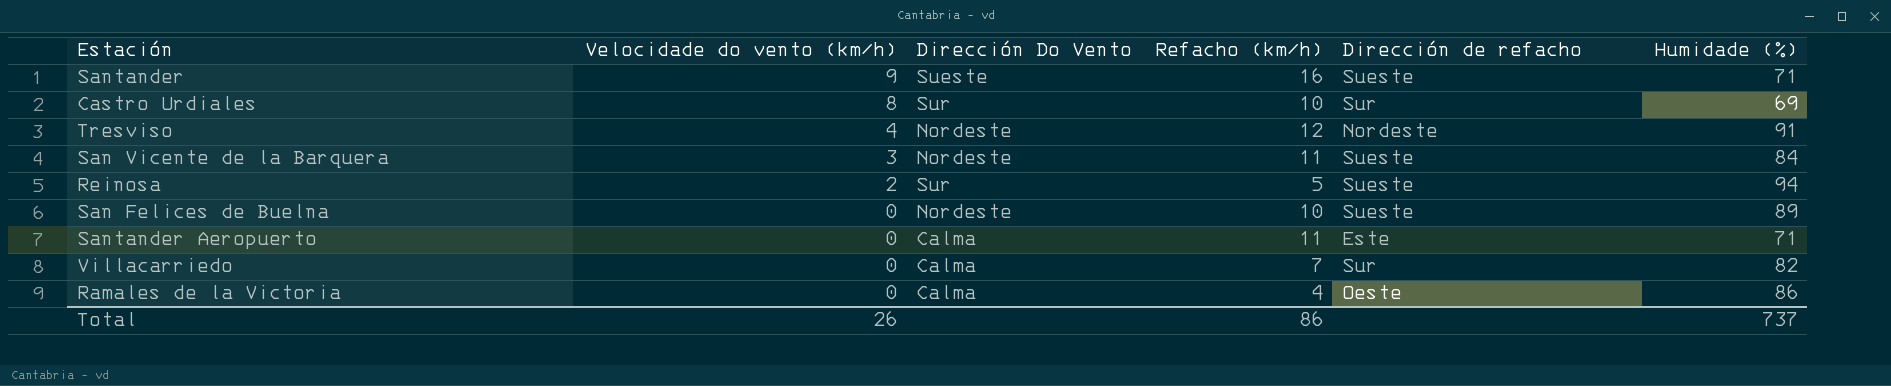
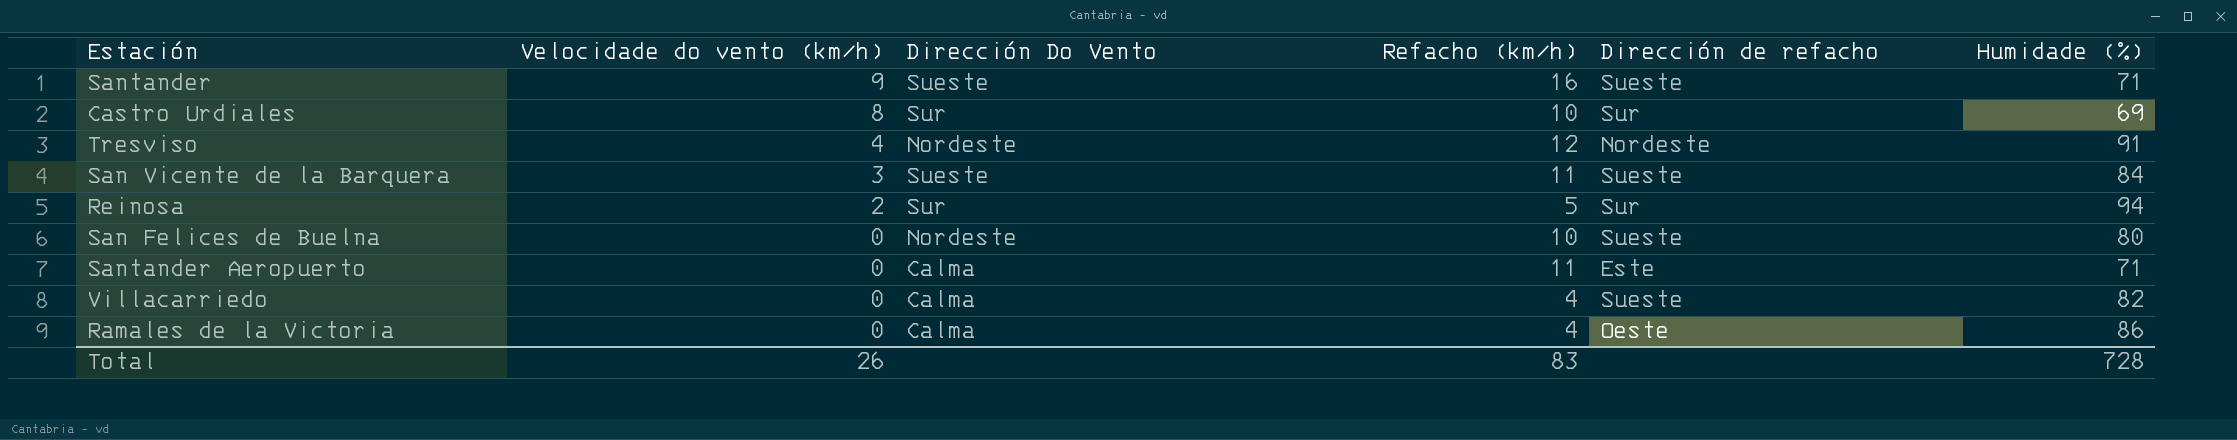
San Vicente de la Barquera | Dirección Do Vento: Nordeste -> Sueste
Reinosa | Dirección de refacho: Sueste -> Sur
San Felices de Buelna | Humidade (%): 89 -> 80
Villacarriedo | Refacho (km/h): 7 -> 4
Villacarriedo | Dirección de refacho: Sur -> Sueste
Total | Refacho (km/h): 86 -> 83
Total | Humidade (%): 737 -> 728

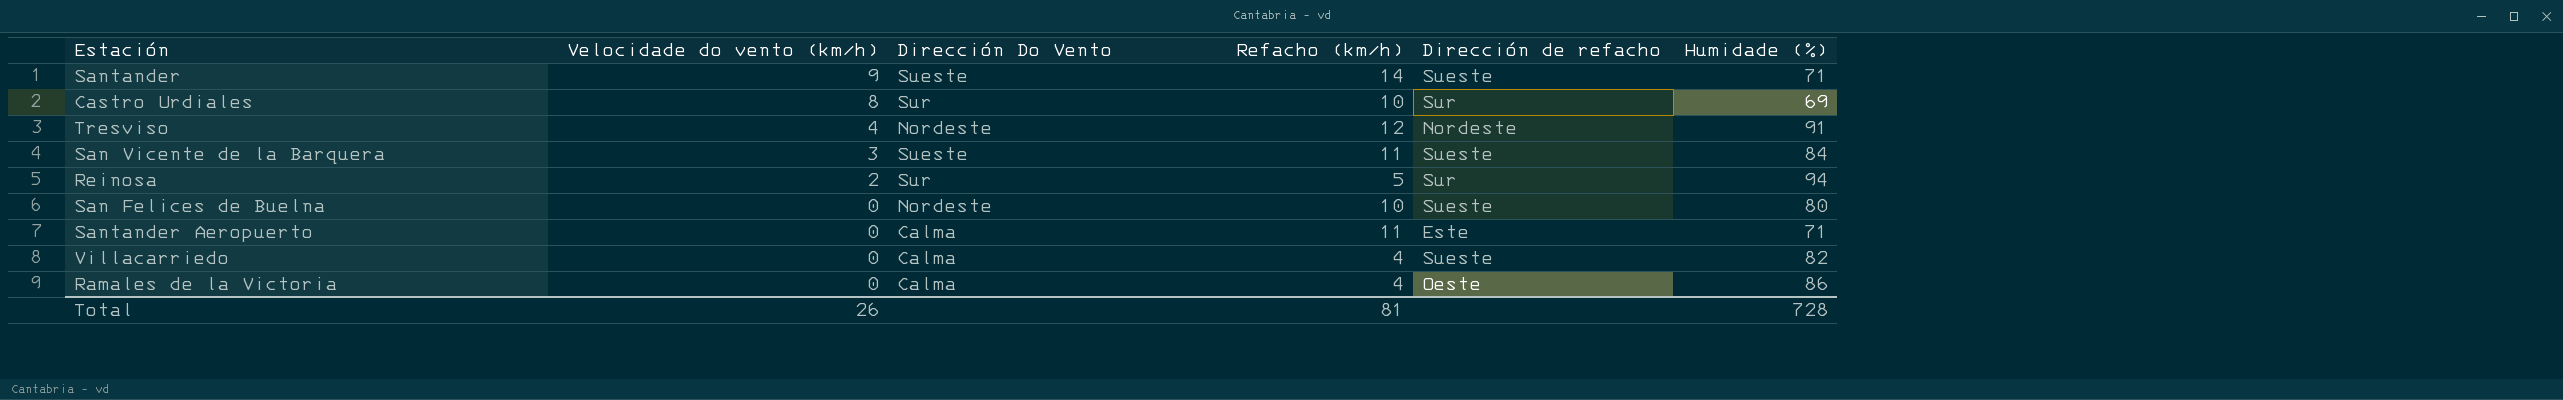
Santander | Refacho (km/h): 16 -> 14
Total | Refacho (km/h): 83 -> 81

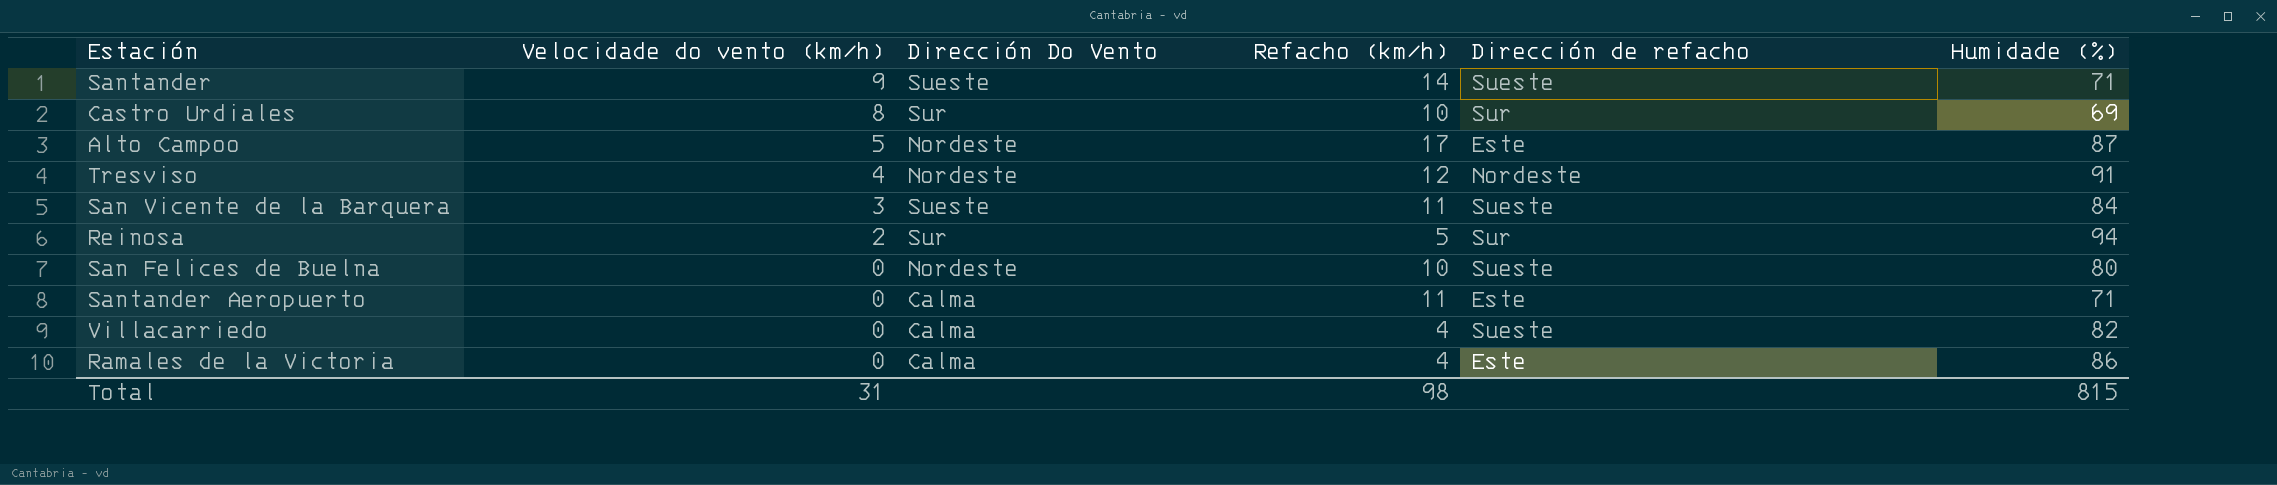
row Alto Campoo: none -> 5 | Nordeste | 17 | Este | 87
Ramales de la Victoria | Dirección de refacho: Oeste -> Este
Total | Velocidade do vento (km/h): 26 -> 31
Total | Refacho (km/h): 81 -> 98
Total | Humidade (%): 728 -> 815

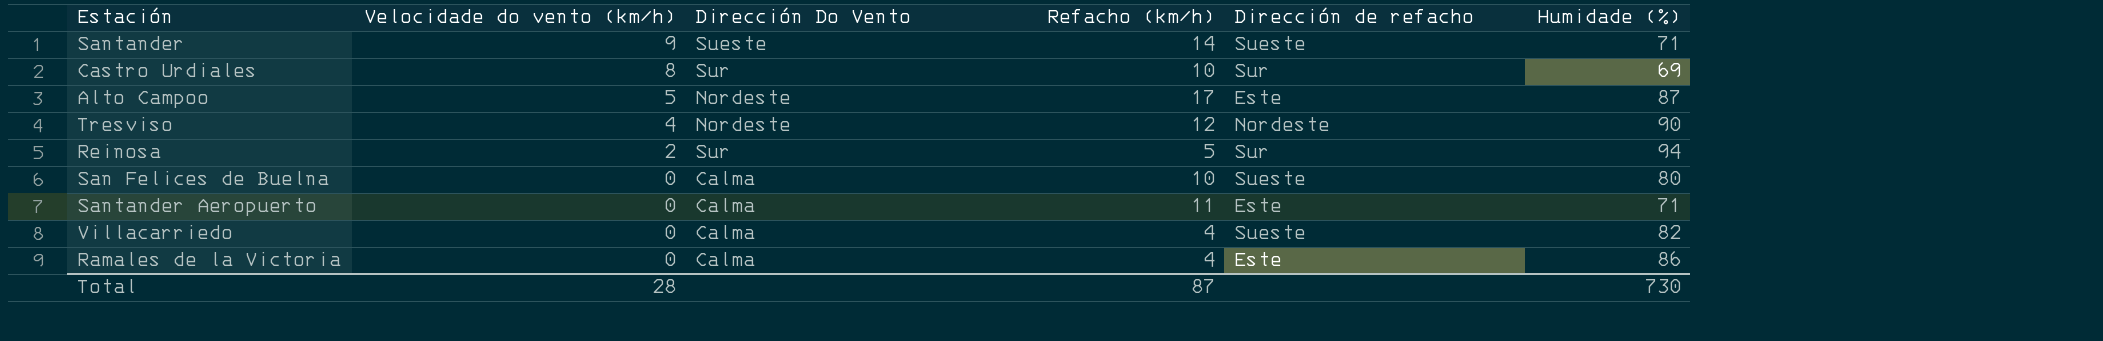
row San Vicente de la Barquera: 3 | Sueste | 11 | Sueste | 84 -> none
Tresviso | Humidade (%): 91 -> 90
San Felices de Buelna | Dirección Do Vento: Nordeste -> Calma
Total | Velocidade do vento (km/h): 31 -> 28
Total | Refacho (km/h): 98 -> 87
Total | Humidade (%): 815 -> 730

